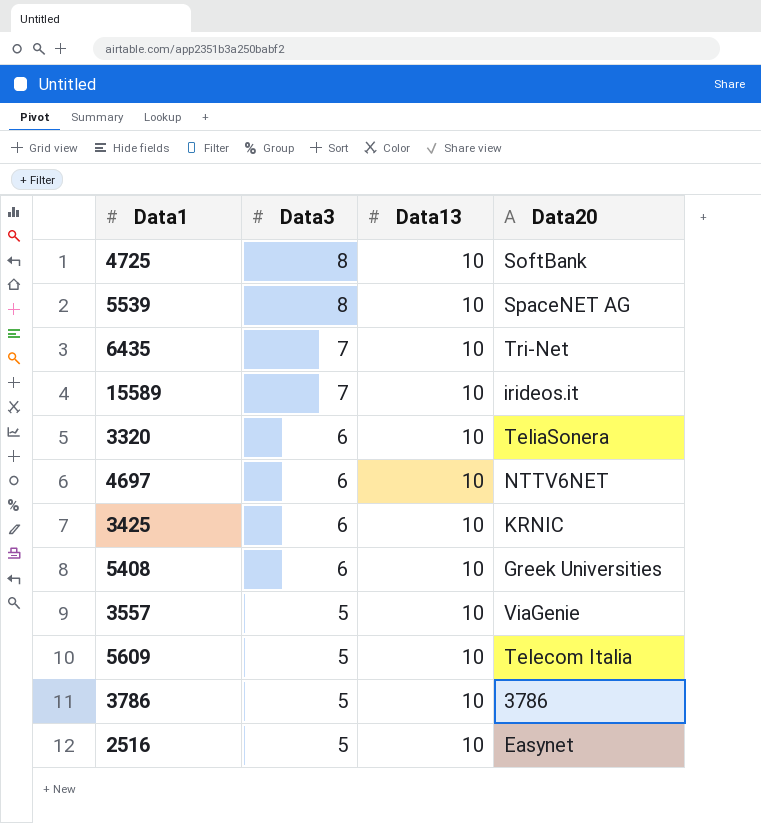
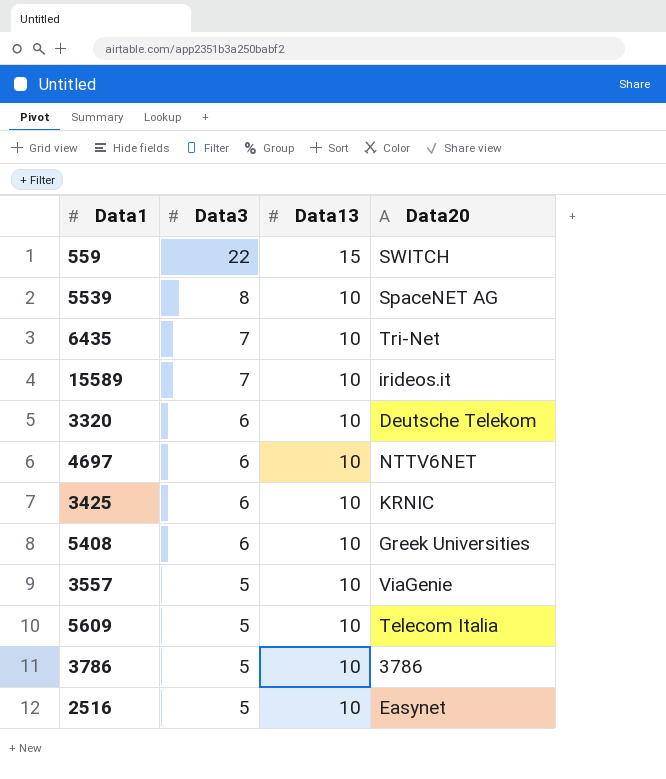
row 4725: 8 | 10 | SoftBank -> none
row 559: none -> 22 | 15 | SWITCH
3320 | Data20: TeliaSonera -> Deutsche Telekom

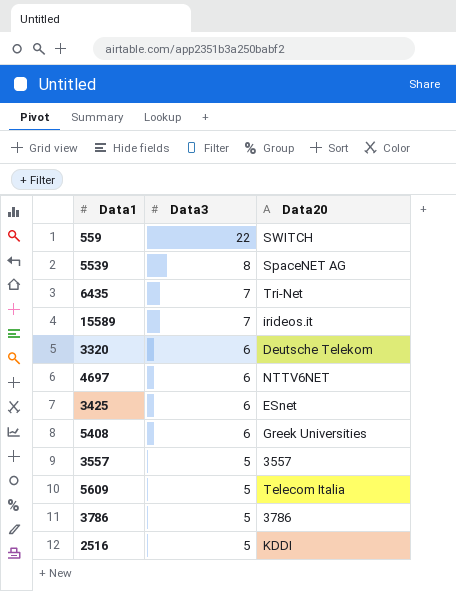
column Data13 | position: 3 -> none
3425 | Data20: KRNIC -> ESnet
3557 | Data20: ViaGenie -> 3557
2516 | Data20: Easynet -> KDDI

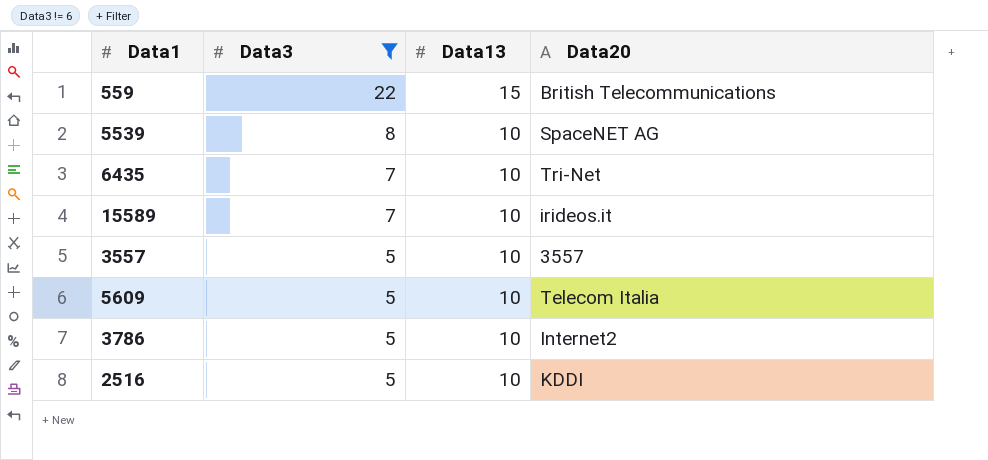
filter: none -> Data3 != 6
column Data13 | position: none -> 3
559 | Data20: SWITCH -> British Telecommunications
3786 | Data20: 3786 -> Internet2

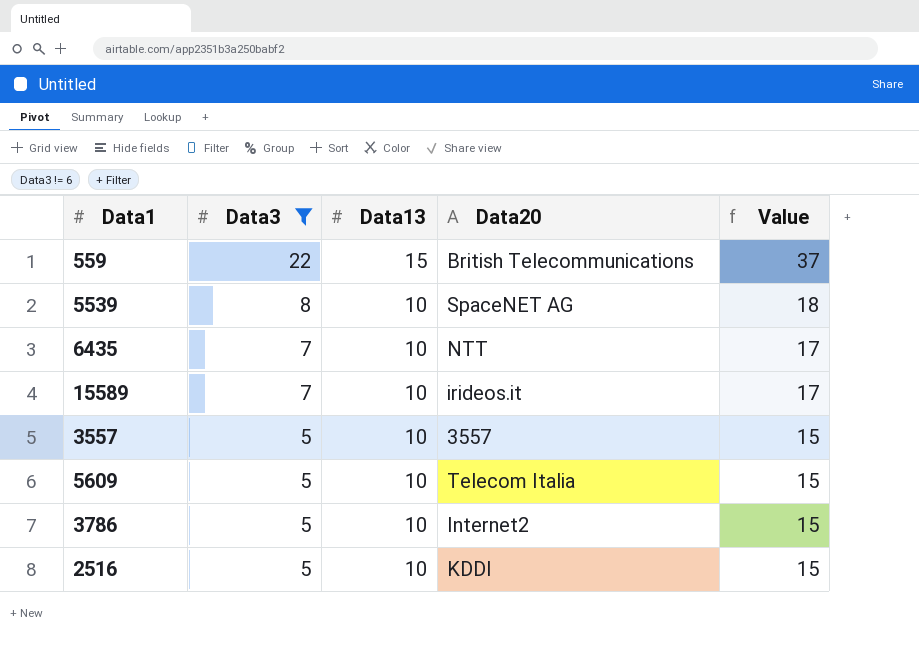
column Value | formula: none -> [Data3] + [Data13]
6435 | Data20: Tri-Net -> NTT

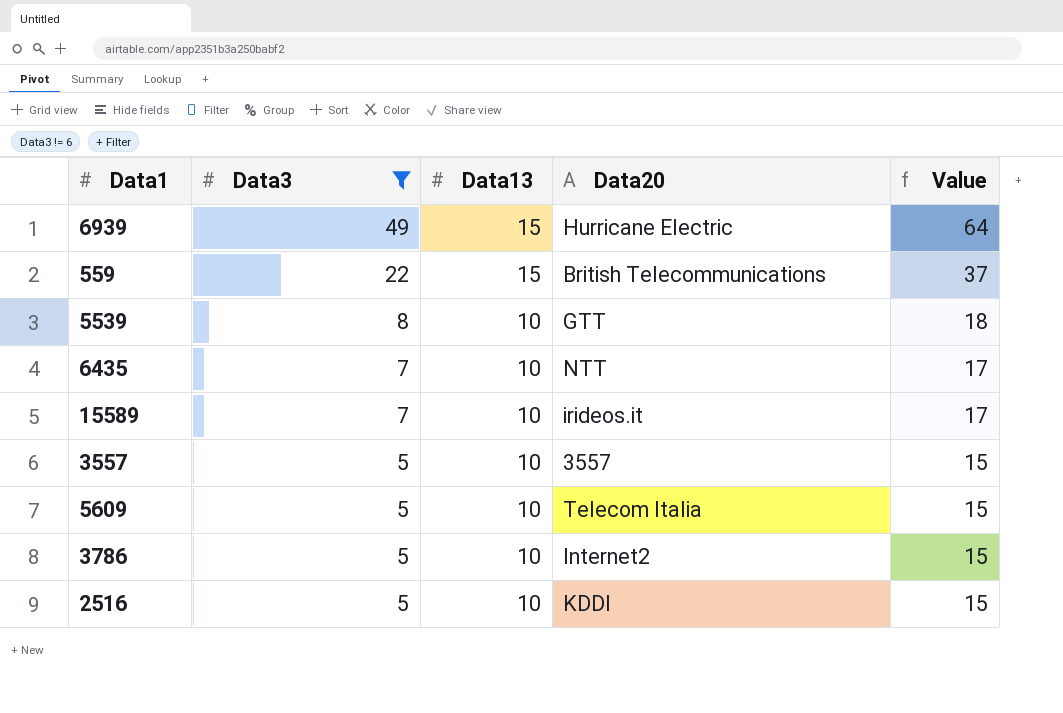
row 6939: none -> 49 | 15 | Hurricane Electric | 64
5539 | Data20: SpaceNET AG -> GTT

